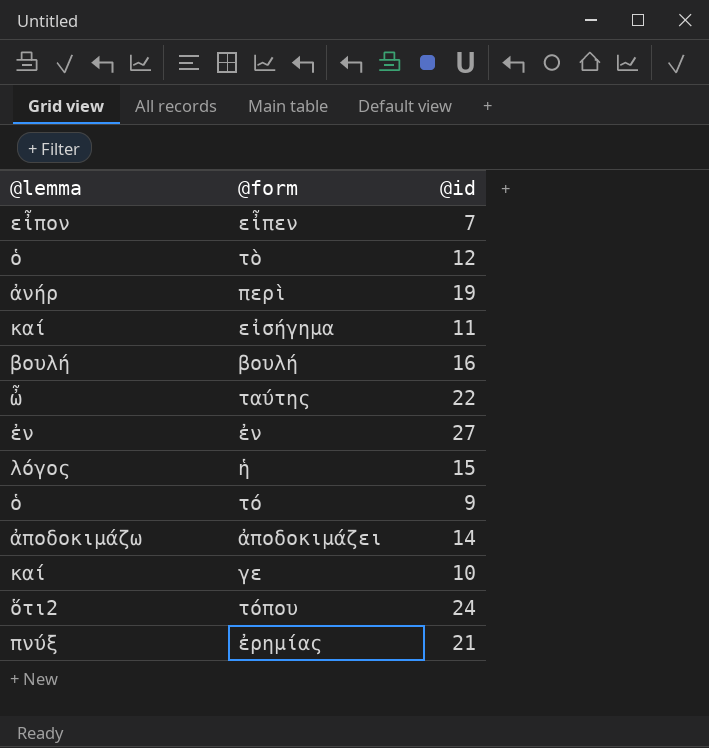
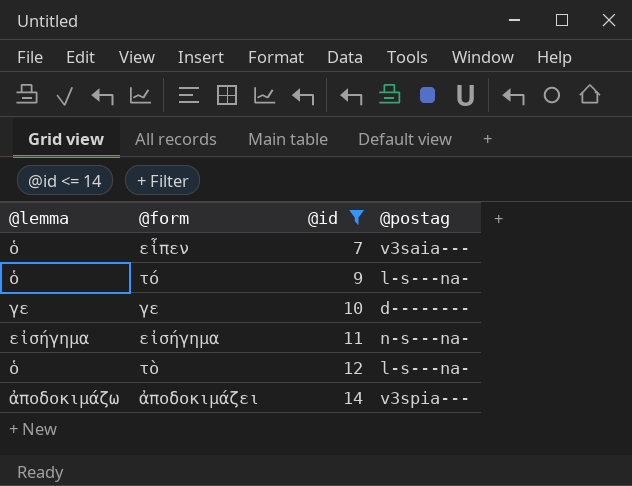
filter: none -> @id <= 14
row order: none -> @id ascending
column @postag | position: none -> 4
εἶπεν | @lemma: εἶπον -> ὁ
γε | @lemma: καί -> γε
εἰσήγημα | @lemma: καί -> εἰσήγημα

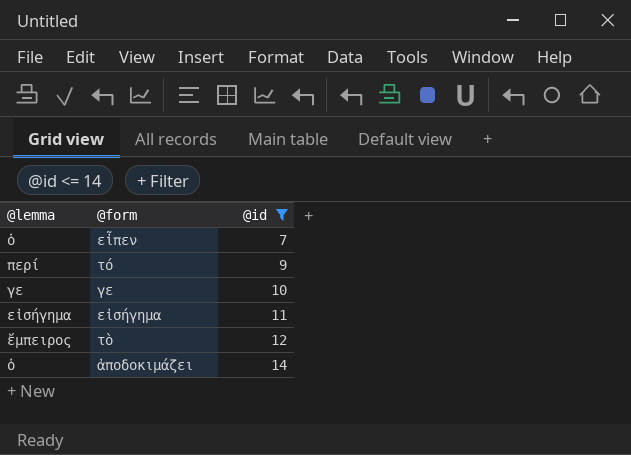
column @postag | position: 4 -> none
τό | @lemma: ὁ -> περί
τὸ | @lemma: ὁ -> ἔμπειρος
ἀποδοκιμάζει | @lemma: ἀποδοκιμάζω -> ὁ

